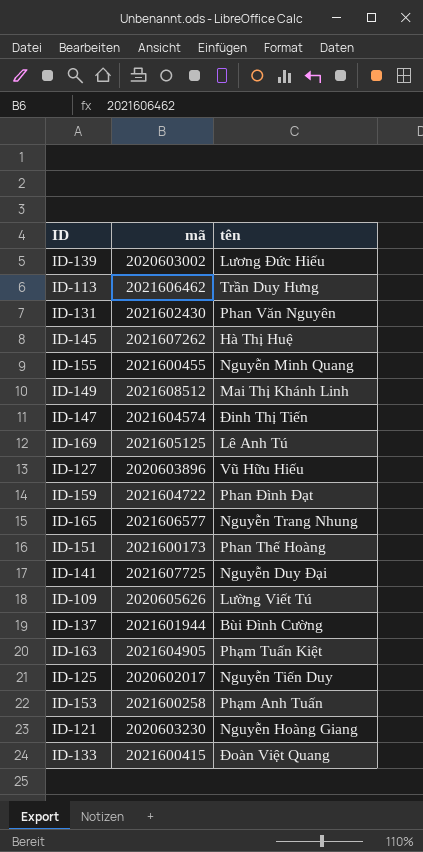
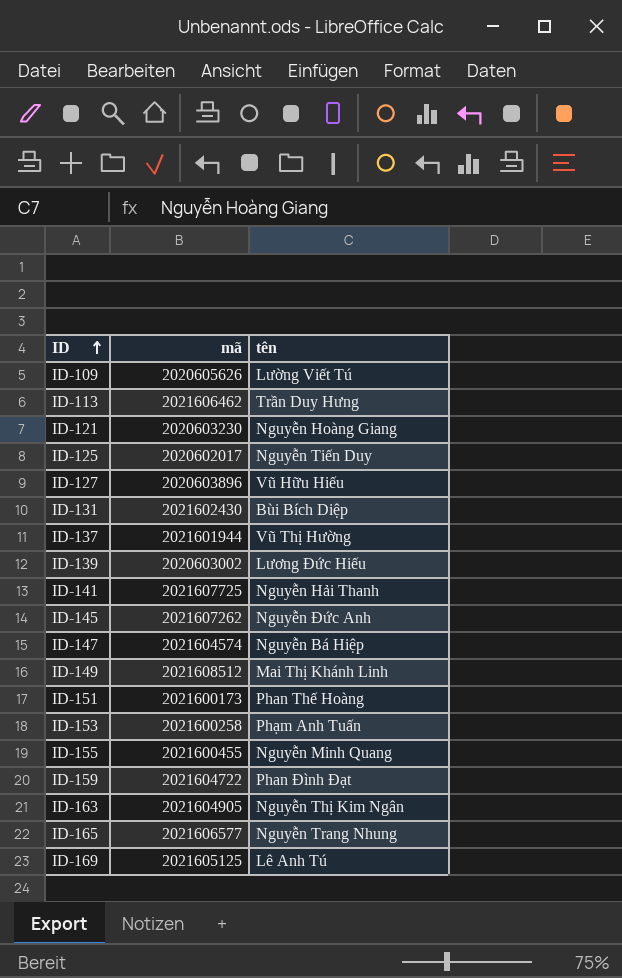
row order: none -> ID ascending
row ID-133: 2021600415 | Đoàn Việt Quang -> none
ID-131 | tên: Phan Văn Nguyên -> Bùi Bích Diệp
ID-137 | tên: Bùi Đình Cường -> Vũ Thị Hường
ID-141 | tên: Nguyễn Duy Đại -> Nguyễn Hải Thanh
ID-145 | tên: Hà Thị Huệ -> Nguyễn Đức Anh
ID-147 | tên: Đinh Thị Tiến -> Nguyễn Bá Hiệp
ID-163 | tên: Phạm Tuấn Kiệt -> Nguyễn Thị Kim Ngân

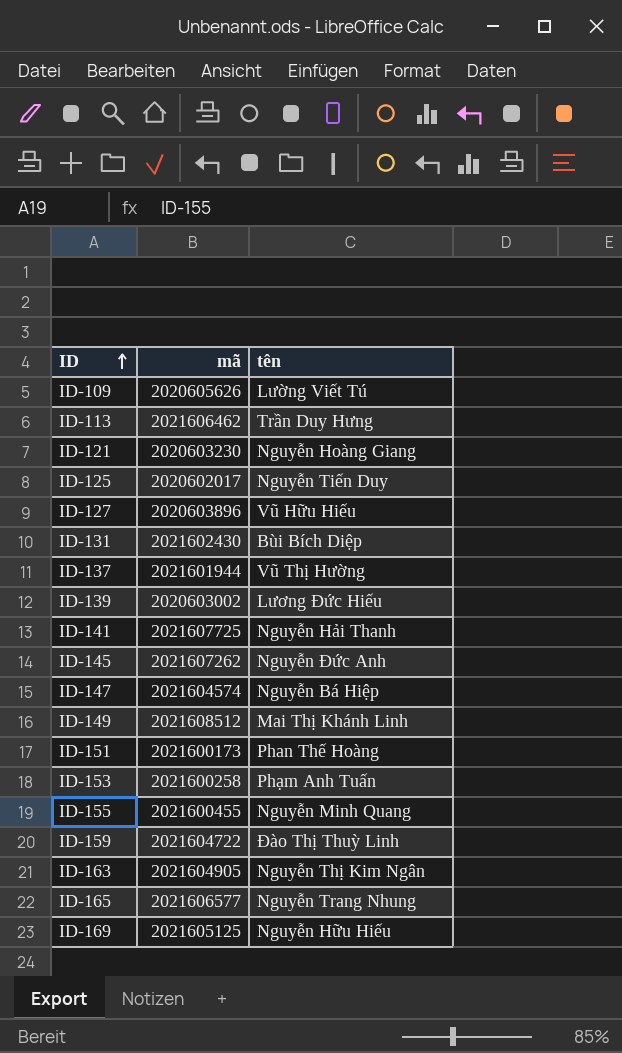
ID-159 | tên: Phan Đình Đạt -> Đào Thị Thuỳ Linh
ID-169 | tên: Lê Anh Tú -> Nguyễn Hữu Hiếu

